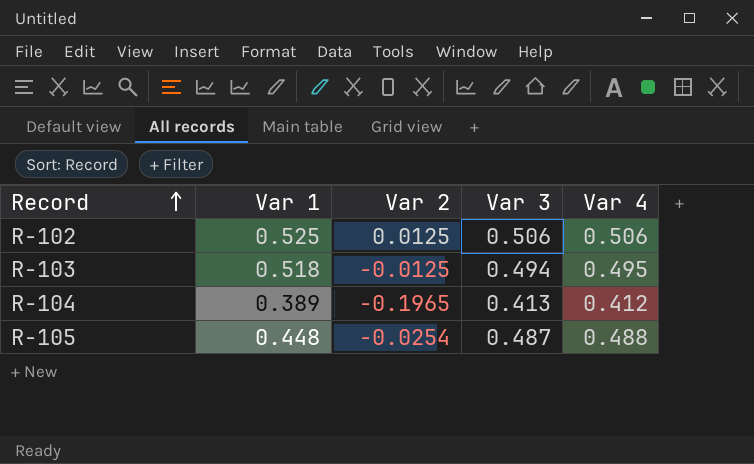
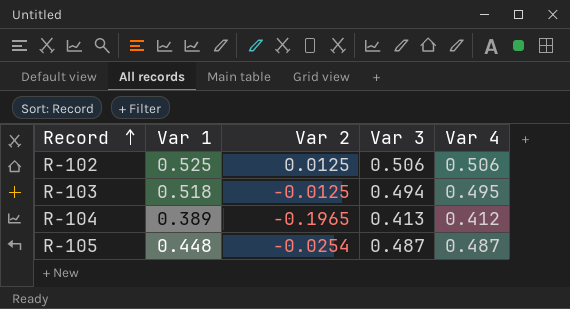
R-105 | Var 4: 0.488 -> 0.487

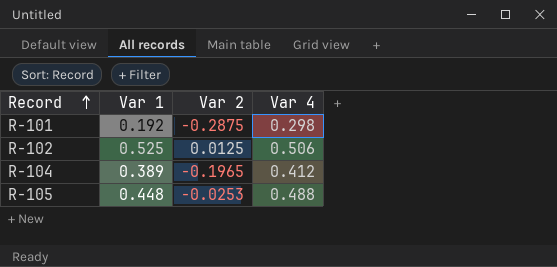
column Var 3 | position: 4 -> none
row R-103: 0.518 | -0.0125 | 0.494 | 0.495 -> none
row R-101: none -> 0.192 | -0.2875 | 0.298
R-105 | Var 2: -0.0254 -> -0.0253
R-105 | Var 4: 0.487 -> 0.488

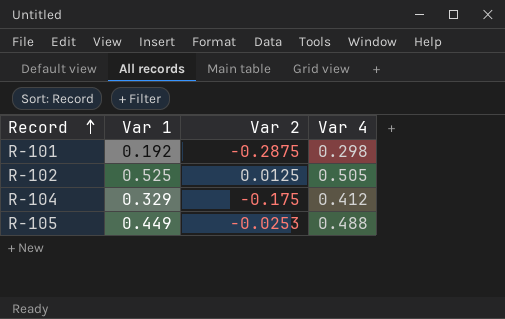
R-102 | Var 4: 0.506 -> 0.505
R-104 | Var 1: 0.389 -> 0.329
R-104 | Var 2: -0.1965 -> -0.175
R-105 | Var 1: 0.448 -> 0.449

